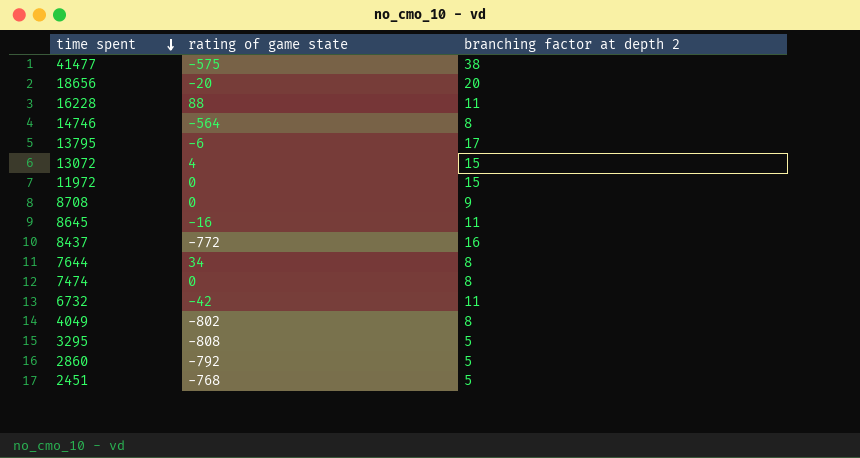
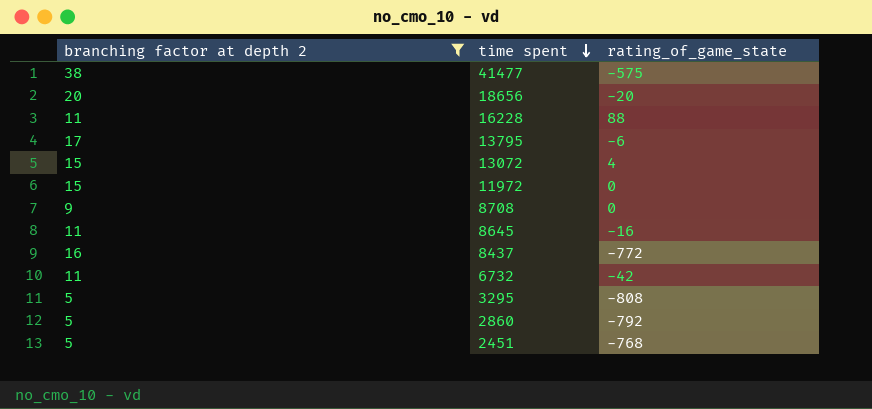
filter: none -> branching factor at depth 2 != 8
column branching factor at depth 2 | position: 3 -> 1
column name: rating of game state -> rating_of_game_state

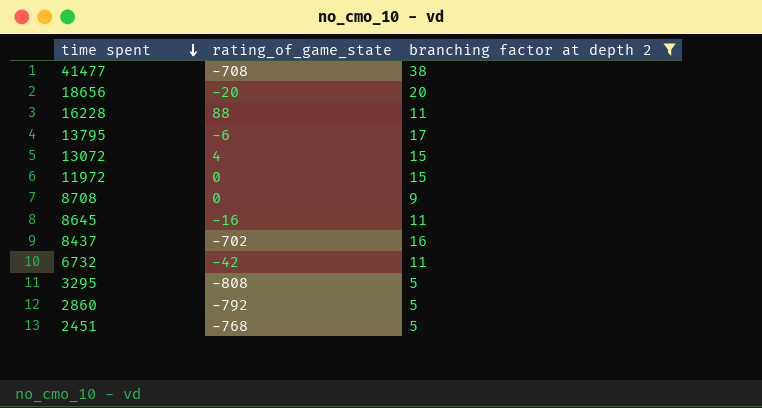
column branching factor at depth 2 | position: 1 -> 3
41477 | rating_of_game_state: -575 -> -708
8437 | rating_of_game_state: -772 -> -702

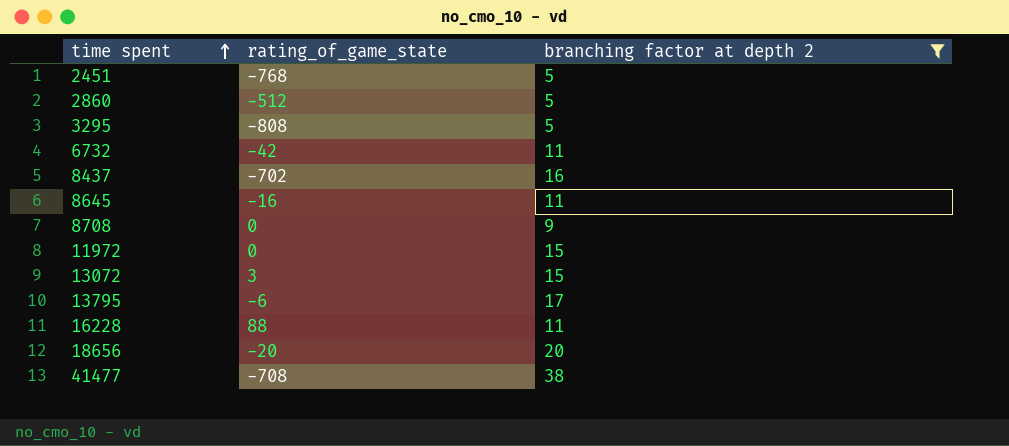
row order: time spent descending -> time spent ascending
2860 | rating_of_game_state: -792 -> -512
13072 | rating_of_game_state: 4 -> 3

